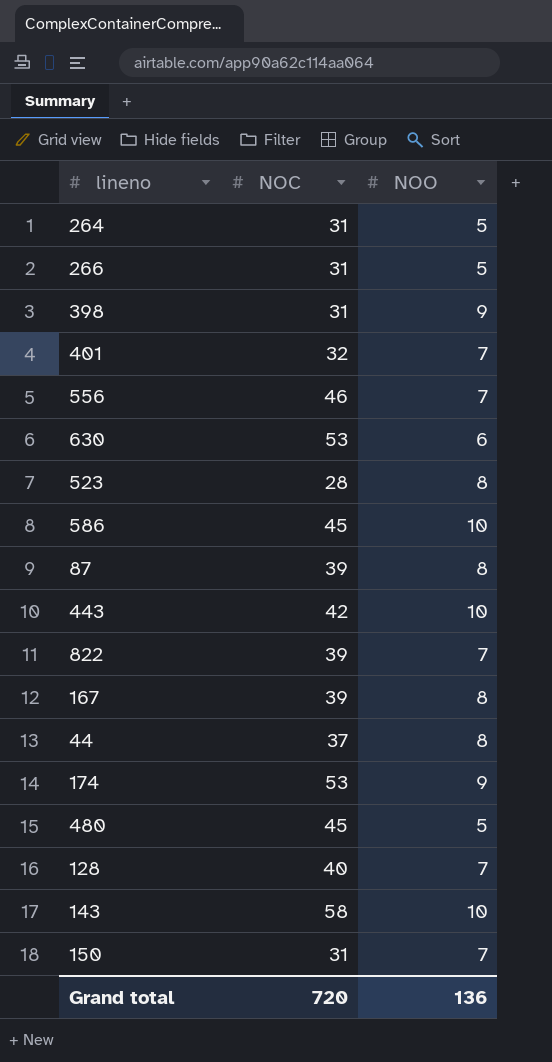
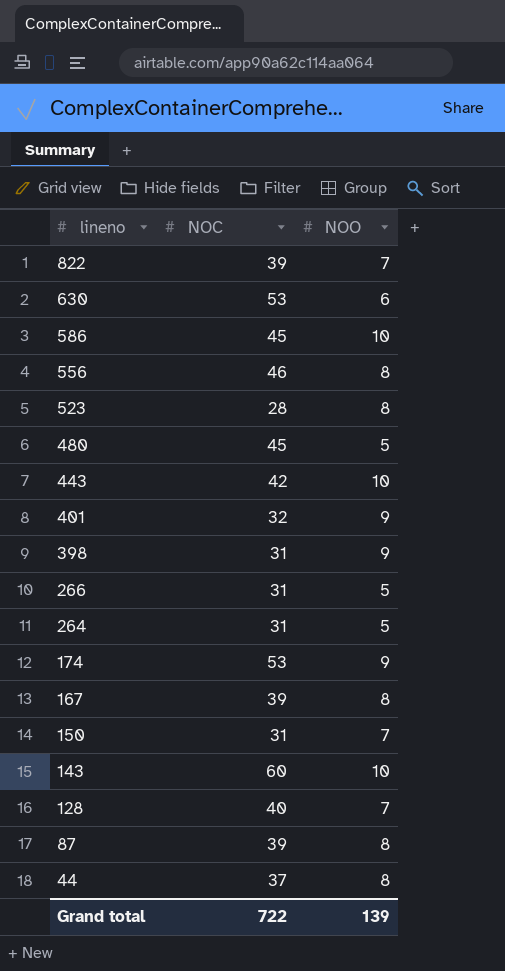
row order: none -> lineno descending
556 | NOO: 7 -> 8
401 | NOO: 7 -> 9
143 | NOC: 58 -> 60
Grand total | NOC: 720 -> 722
Grand total | NOO: 136 -> 139

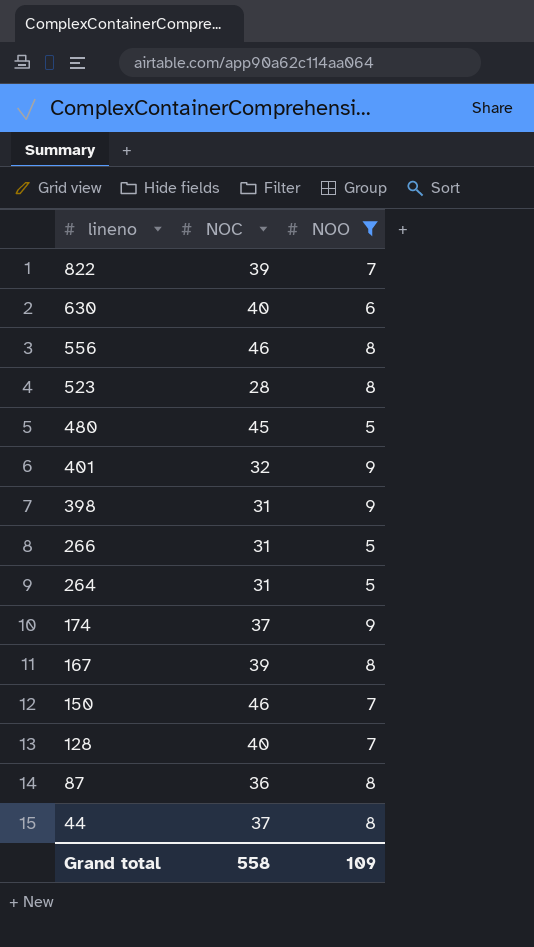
filter: none -> NOO != 10
630 | NOC: 53 -> 40
174 | NOC: 53 -> 37
150 | NOC: 31 -> 46
87 | NOC: 39 -> 36
Grand total | NOC: 722 -> 558
Grand total | NOO: 139 -> 109

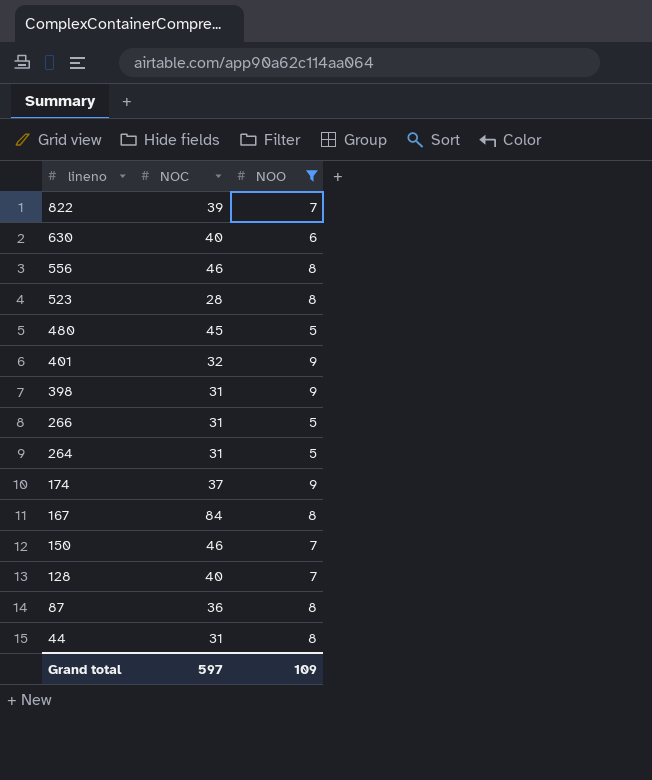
167 | NOC: 39 -> 84
44 | NOC: 37 -> 31
Grand total | NOC: 558 -> 597

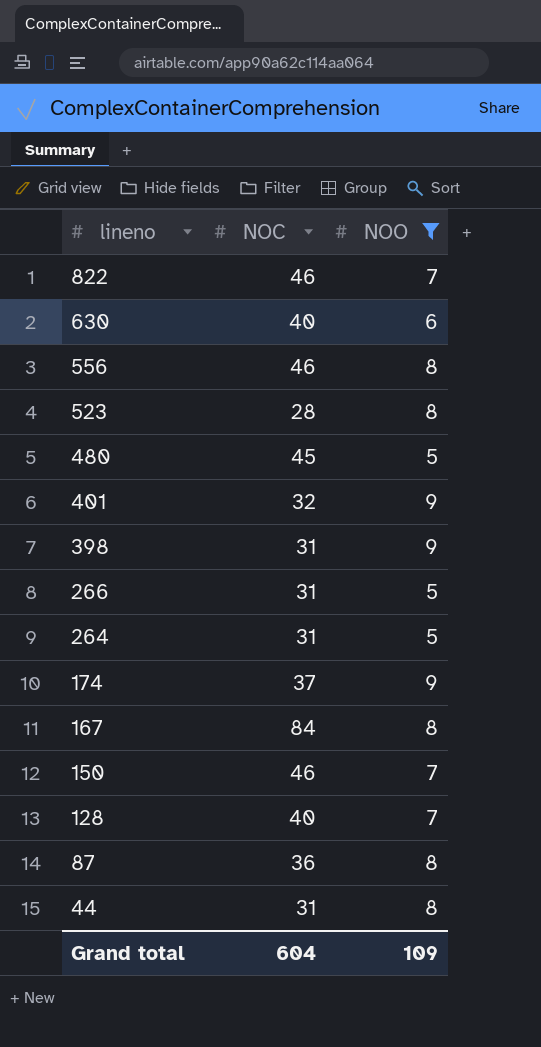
822 | NOC: 39 -> 46
Grand total | NOC: 597 -> 604

